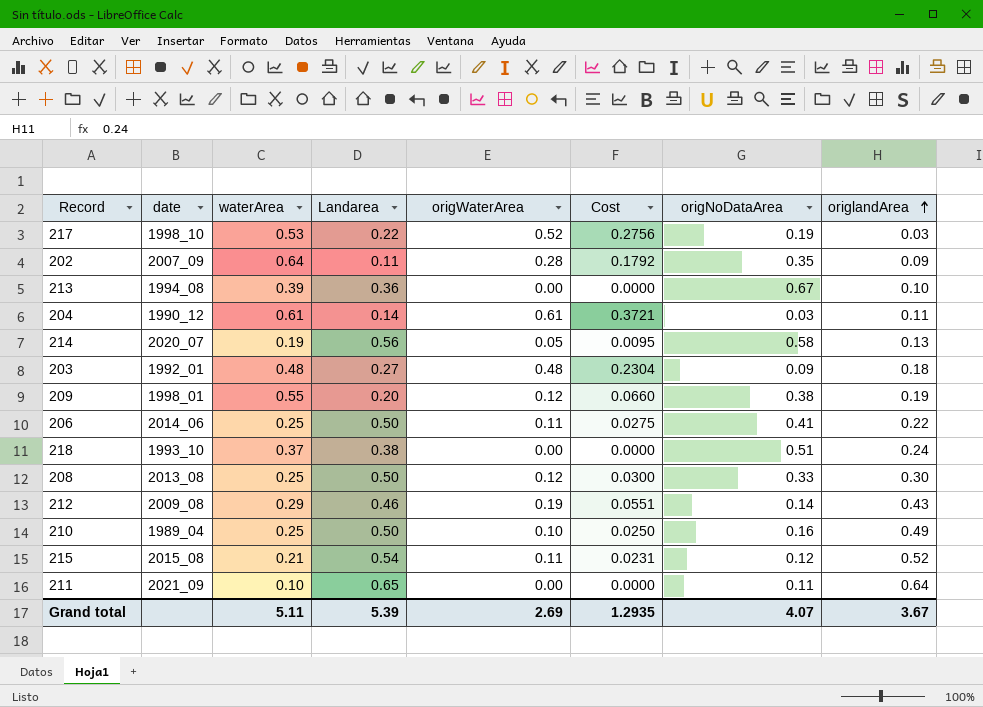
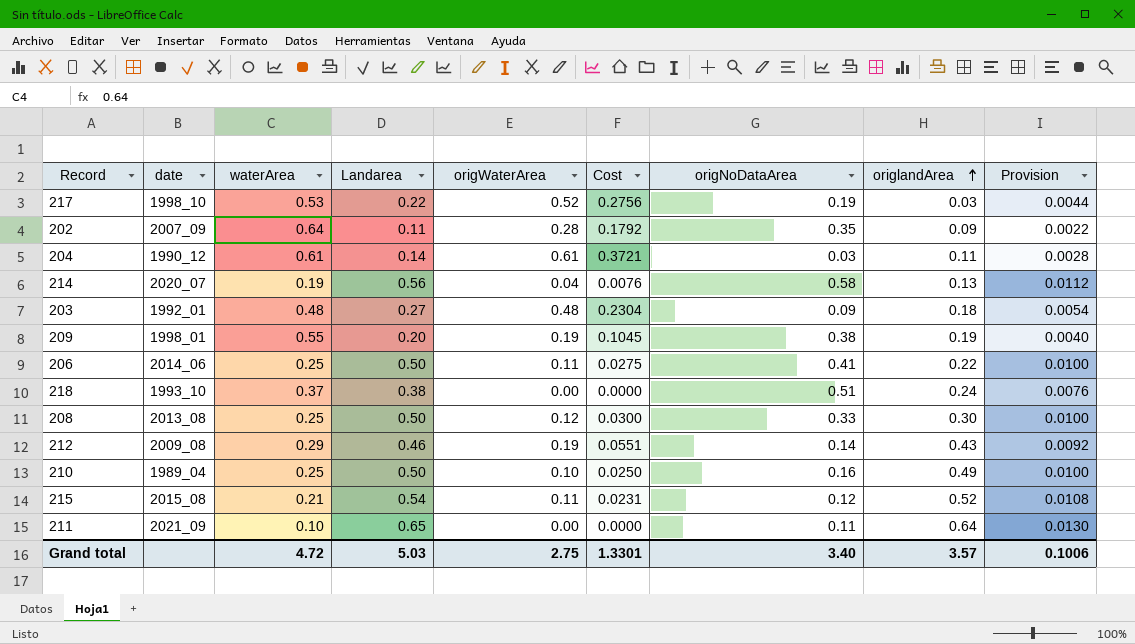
column Provision | formula: none -> [Landarea] * 0.02
row 213: 1994_08 | 0.39 | 0.36 | 0.00 | 0.0000 | 0.67 | 0.10 -> none
214 | origWaterArea: 0.05 -> 0.04
214 | Cost: 0.0095 -> 0.0076
209 | origWaterArea: 0.12 -> 0.19
209 | Cost: 0.0660 -> 0.1045
Grand total | waterArea: 5.11 -> 4.72
Grand total | Landarea: 5.39 -> 5.03
Grand total | origWaterArea: 2.69 -> 2.75
Grand total | Cost: 1.2935 -> 1.3301
Grand total | origNoDataArea: 4.07 -> 3.40
Grand total | origlandArea: 3.67 -> 3.57

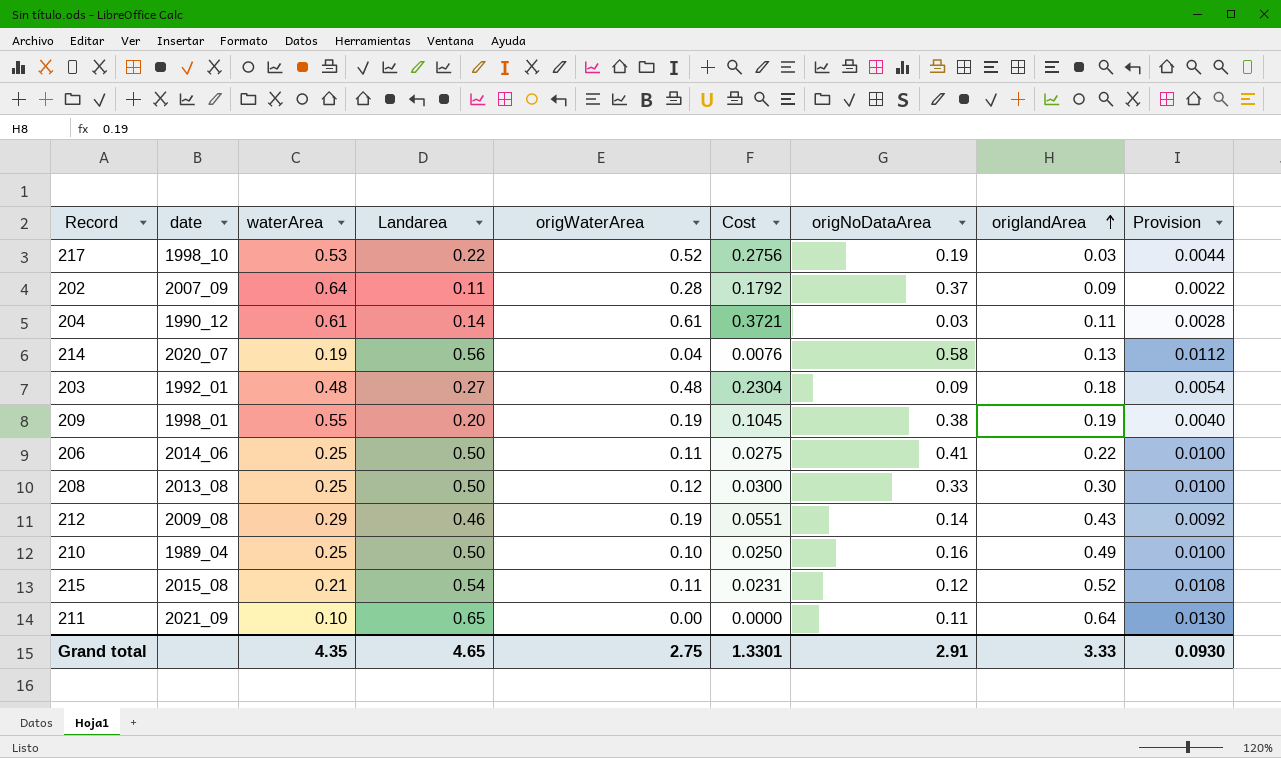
row 218: 1993_10 | 0.37 | 0.38 | 0.00 | 0.0000 | 0.51 | 0.24 | 0.0076 -> none
202 | origNoDataArea: 0.35 -> 0.37
Grand total | waterArea: 4.72 -> 4.35
Grand total | Landarea: 5.03 -> 4.65
Grand total | origNoDataArea: 3.40 -> 2.91
Grand total | origlandArea: 3.57 -> 3.33
Grand total | Provision: 0.1006 -> 0.0930

